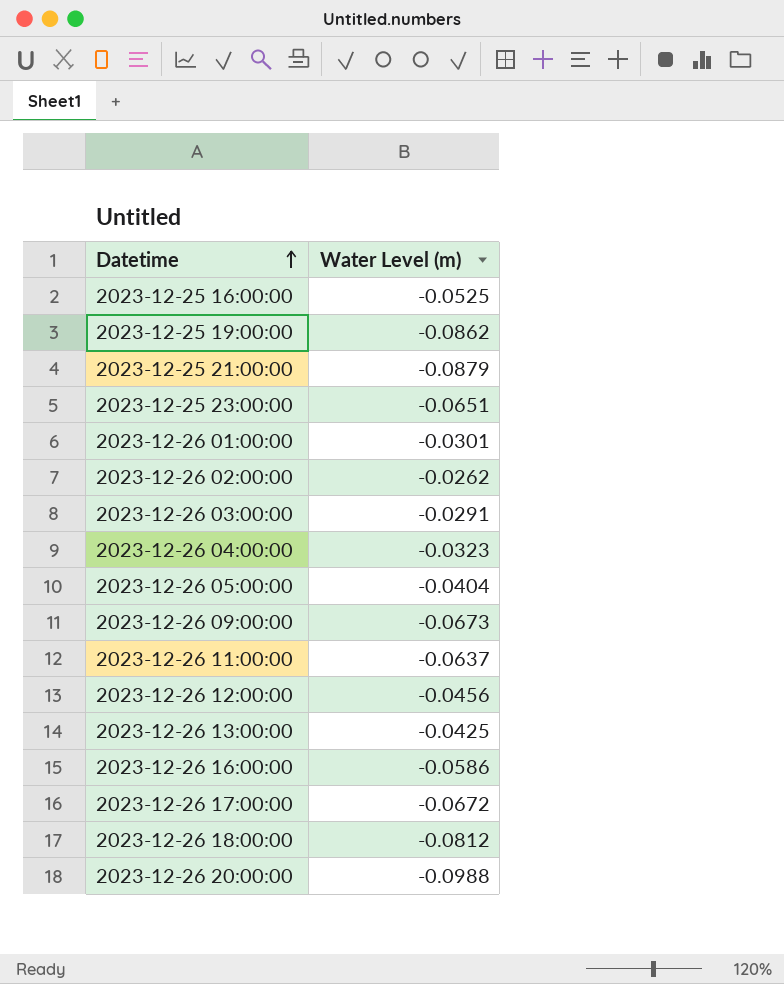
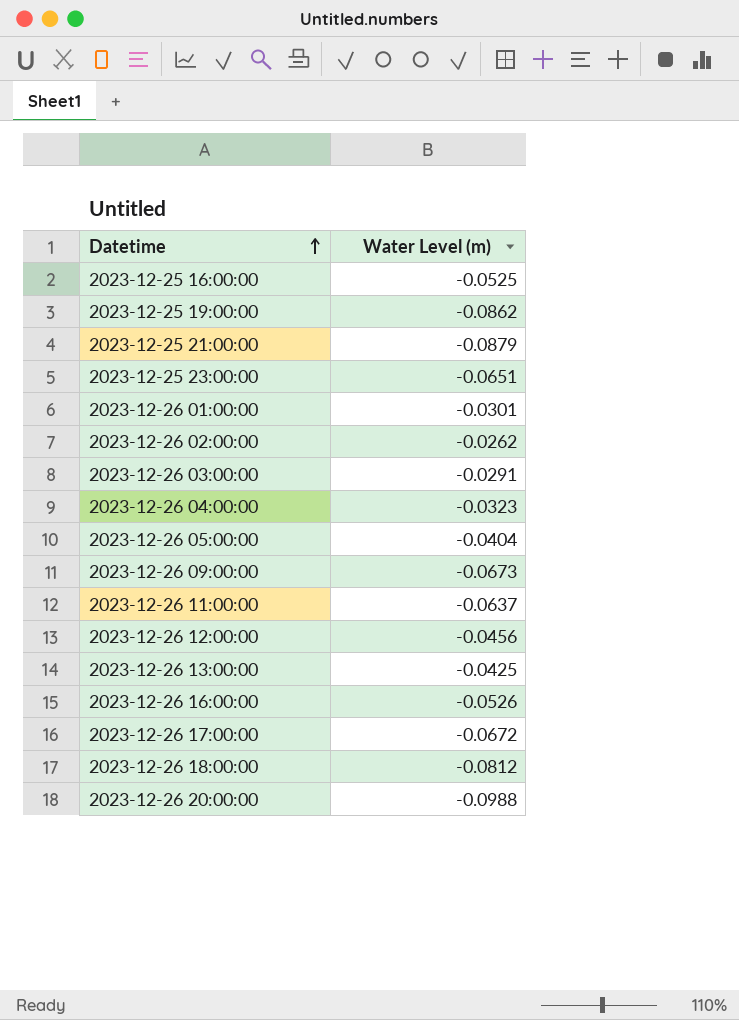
2023-12-26 16:00:00 | Water Level (m): -0.0586 -> -0.0526

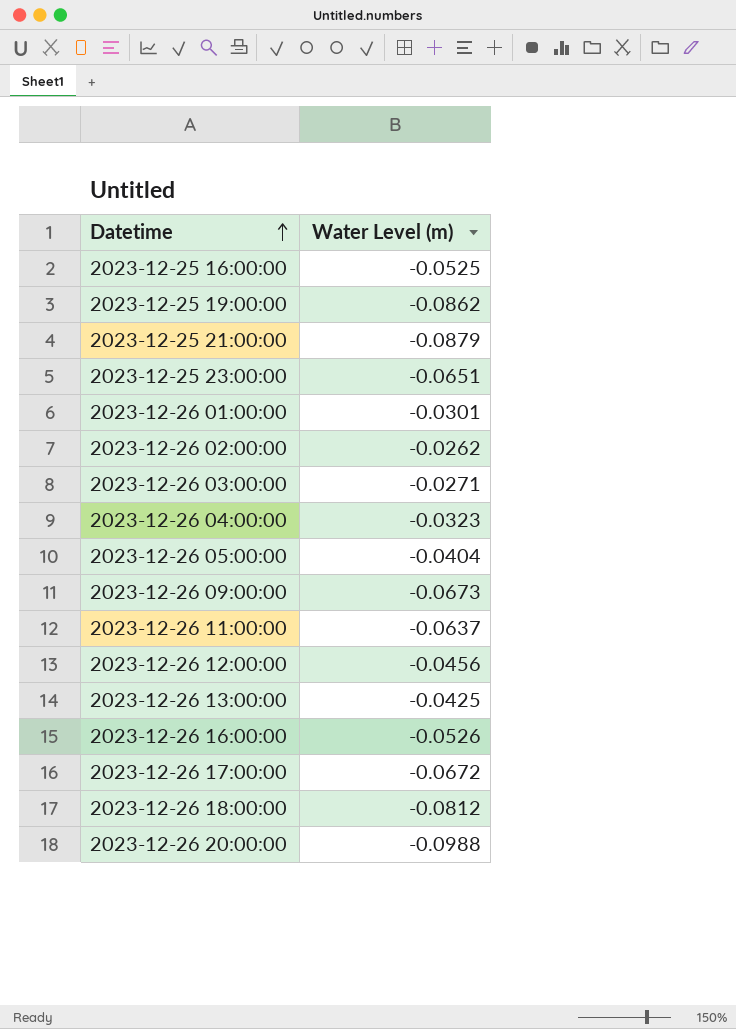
2023-12-26 03:00:00 | Water Level (m): -0.0291 -> -0.0271

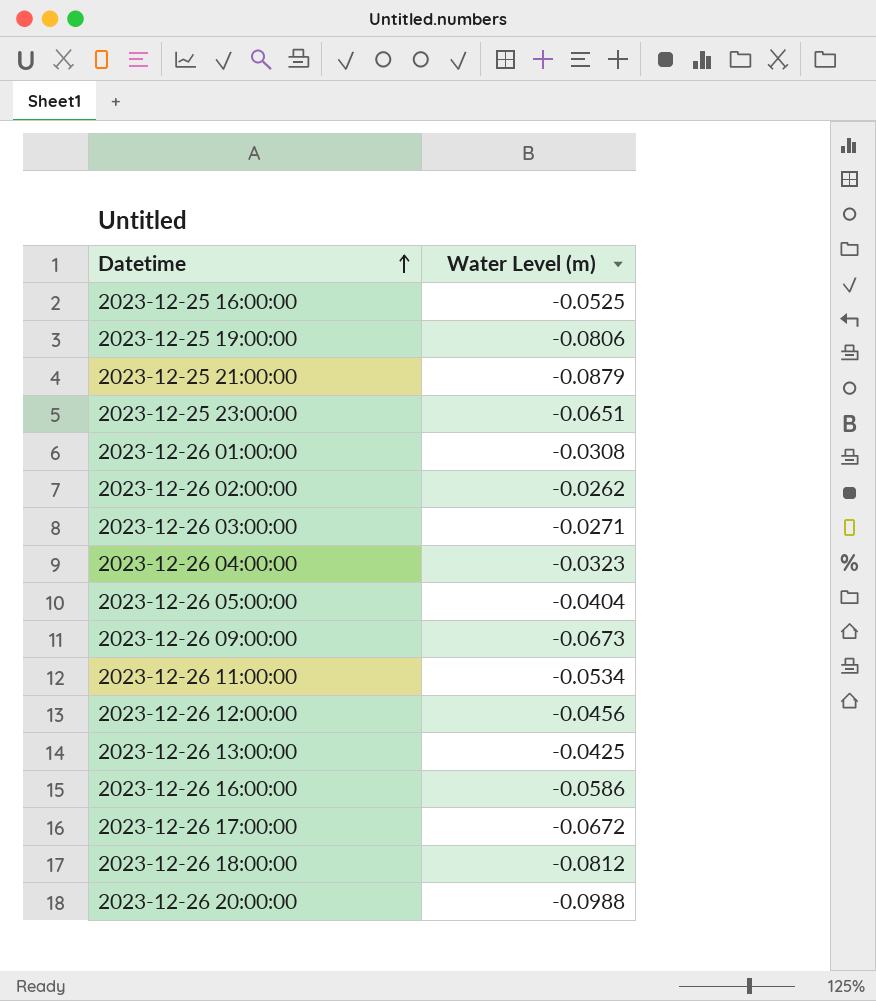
2023-12-25 19:00:00 | Water Level (m): -0.0862 -> -0.0806
2023-12-26 01:00:00 | Water Level (m): -0.0301 -> -0.0308
2023-12-26 11:00:00 | Water Level (m): -0.0637 -> -0.0534
2023-12-26 16:00:00 | Water Level (m): -0.0526 -> -0.0586

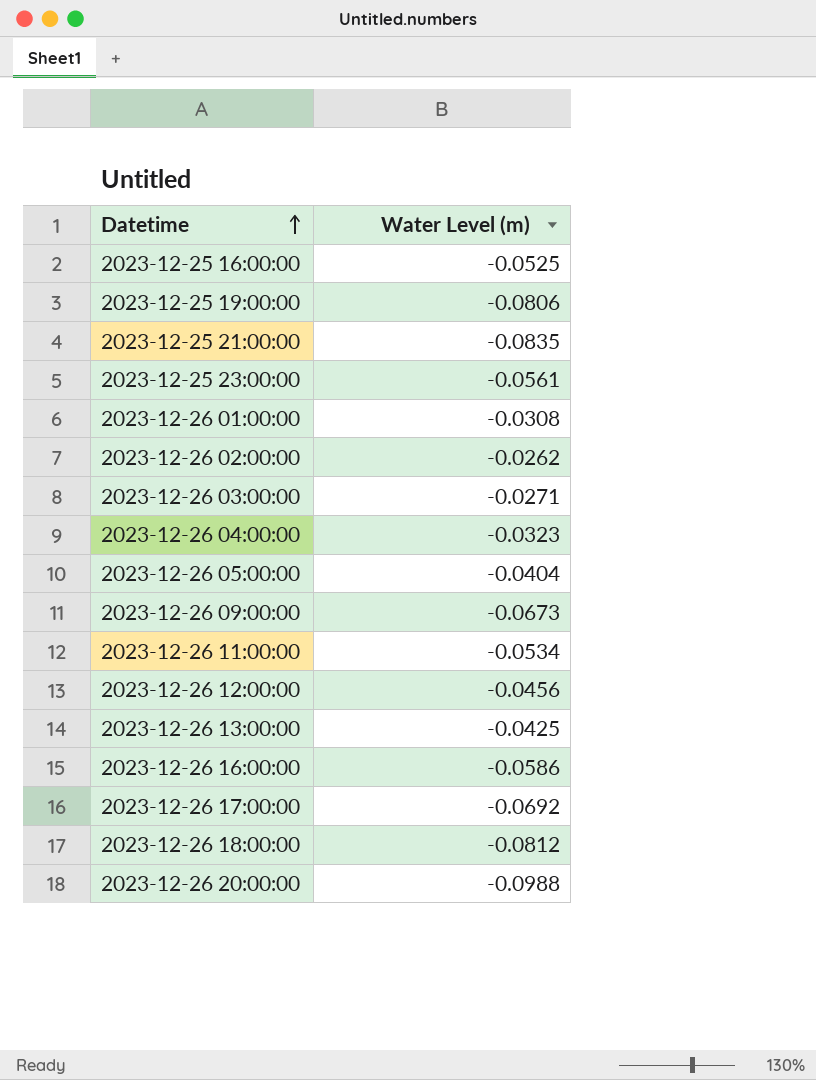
2023-12-25 21:00:00 | Water Level (m): -0.0879 -> -0.0835
2023-12-25 23:00:00 | Water Level (m): -0.0651 -> -0.0561
2023-12-26 17:00:00 | Water Level (m): -0.0672 -> -0.0692

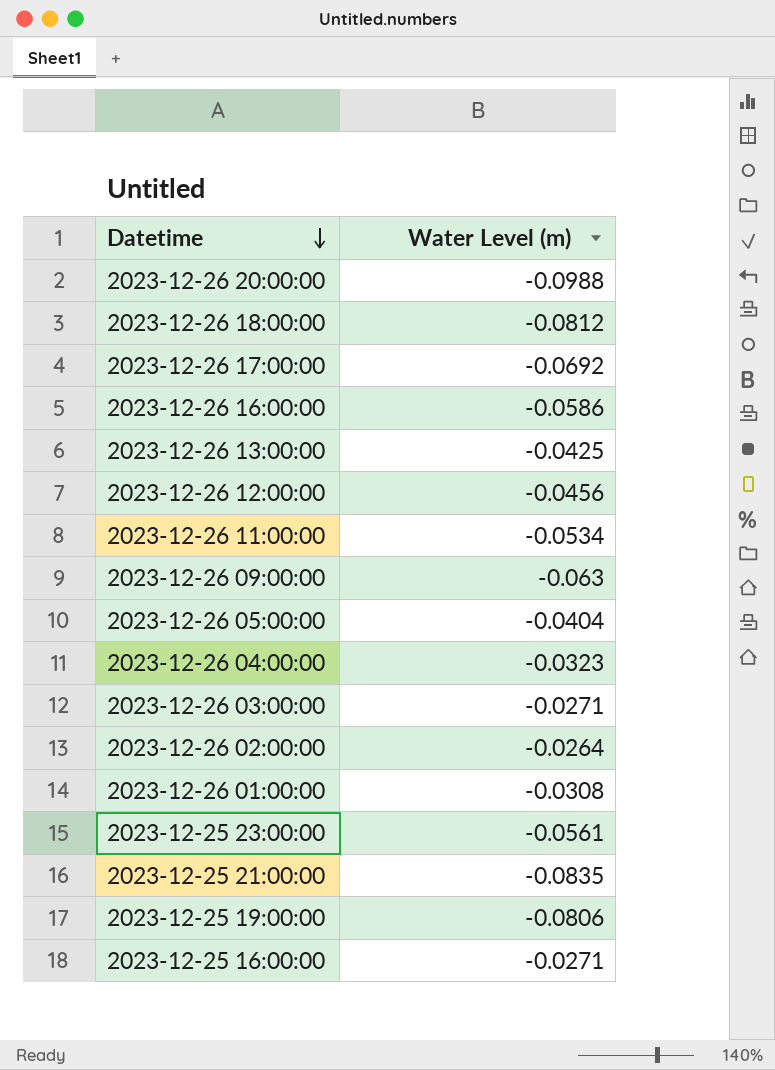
row order: Datetime ascending -> Datetime descending
2023-12-26 09:00:00 | Water Level (m): -0.0673 -> -0.063
2023-12-26 02:00:00 | Water Level (m): -0.0262 -> -0.0264
2023-12-25 16:00:00 | Water Level (m): -0.0525 -> -0.0271

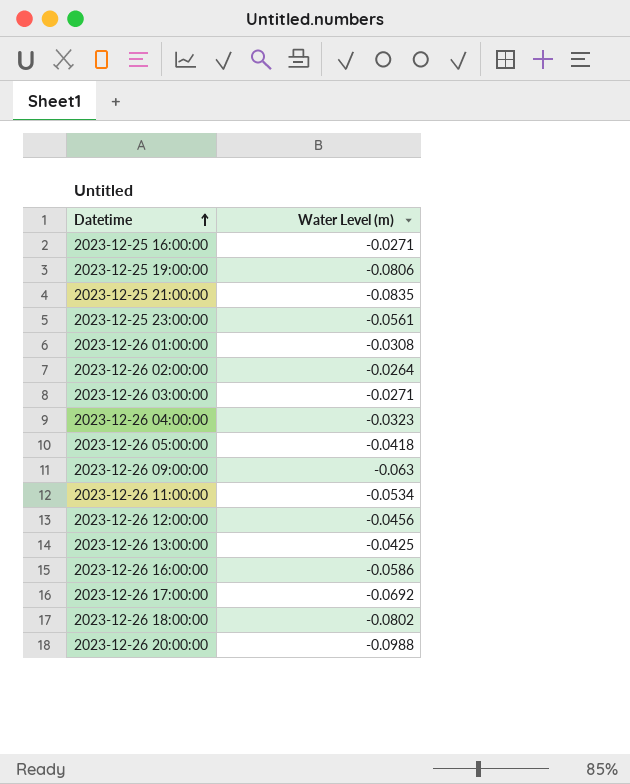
row order: Datetime descending -> Datetime ascending
2023-12-26 05:00:00 | Water Level (m): -0.0404 -> -0.0418
2023-12-26 18:00:00 | Water Level (m): -0.0812 -> -0.0802

